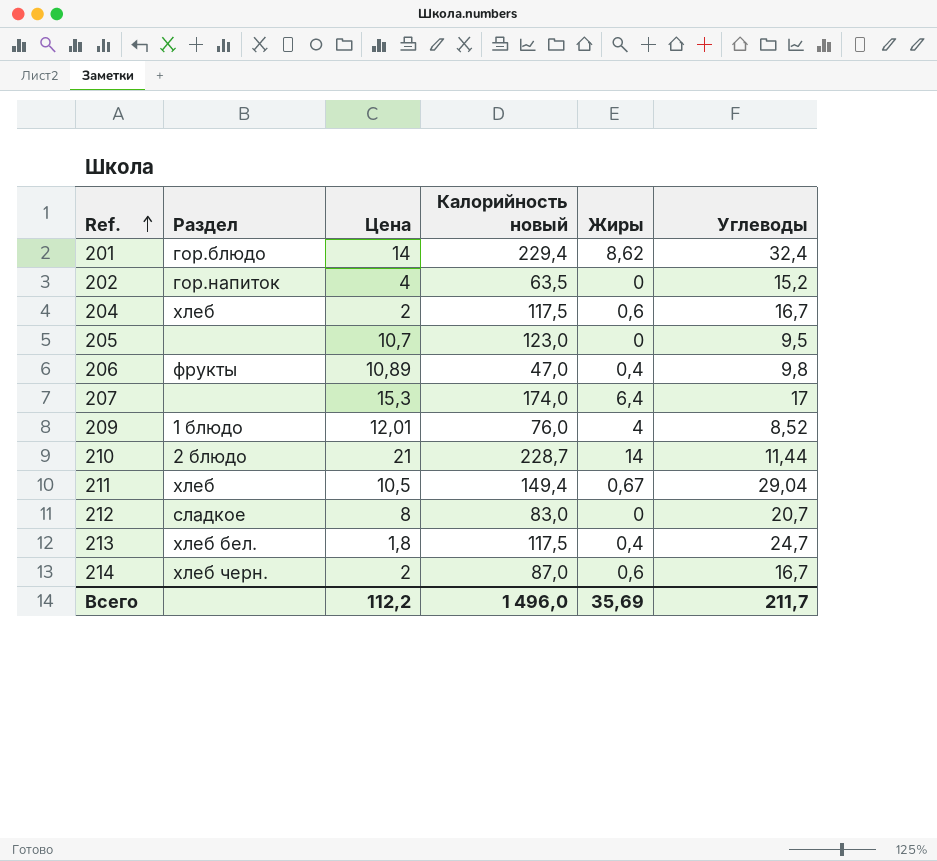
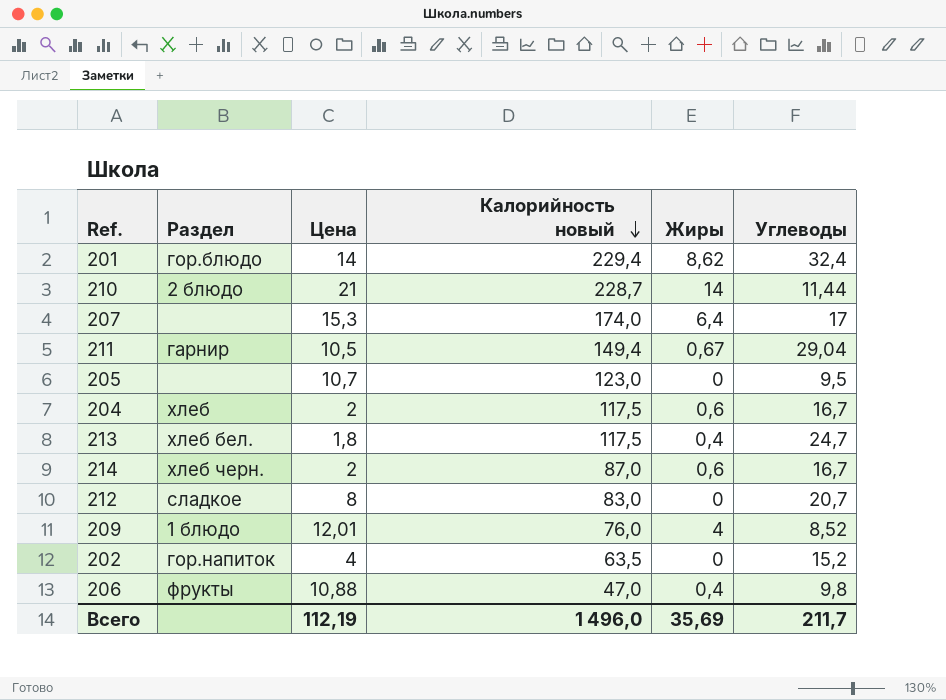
row order: Ref. ascending -> Калорийность новый descending
211 | Раздел: хлеб -> гарнир
206 | Цена: 10,89 -> 10,88
Всего | Цена: 112,2 -> 112,19

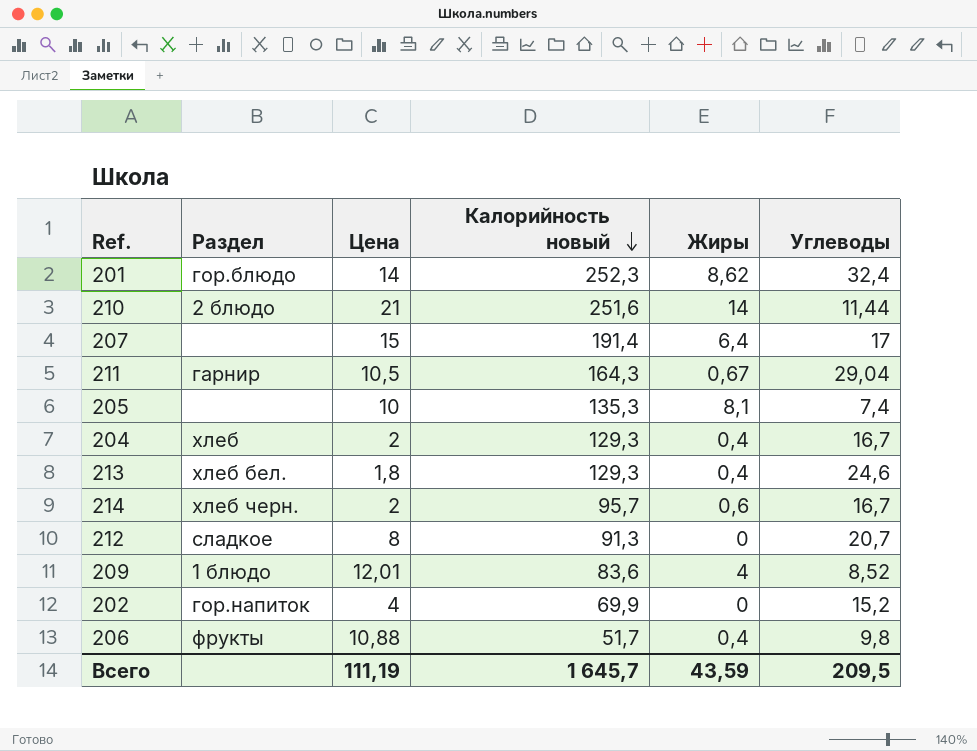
201 | Калорийность новый: 229,4 -> 252,3
210 | Калорийность новый: 228,7 -> 251,6
207 | Цена: 15,3 -> 15
207 | Калорийность новый: 174,0 -> 191,4
211 | Калорийность новый: 149,4 -> 164,3
205 | Цена: 10,7 -> 10
205 | Калорийность новый: 123,0 -> 135,3
205 | Жиры: 0 -> 8,1
205 | Углеводы: 9,5 -> 7,4
204 | Калорийность новый: 117,5 -> 129,3
204 | Жиры: 0,6 -> 0,4
213 | Калорийность новый: 117,5 -> 129,3
213 | Углеводы: 24,7 -> 24,6
214 | Калорийность новый: 87,0 -> 95,7
212 | Калорийность новый: 83,0 -> 91,3
209 | Калорийность новый: 76,0 -> 83,6
202 | Калорийность новый: 63,5 -> 69,9
206 | Калорийность новый: 47,0 -> 51,7
Всего | Цена: 112,19 -> 111,19
Всего | Калорийность новый: 1 496,0 -> 1 645,7
Всего | Жиры: 35,69 -> 43,59
Всего | Углеводы: 211,7 -> 209,5

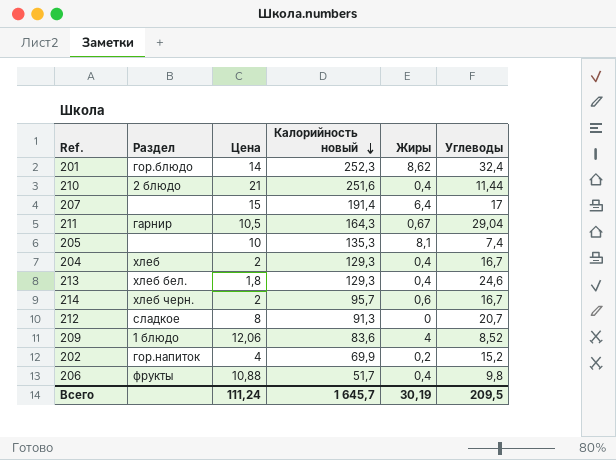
210 | Жиры: 14 -> 0,4
209 | Цена: 12,01 -> 12,06
202 | Жиры: 0 -> 0,2
Всего | Цена: 111,19 -> 111,24
Всего | Жиры: 43,59 -> 30,19

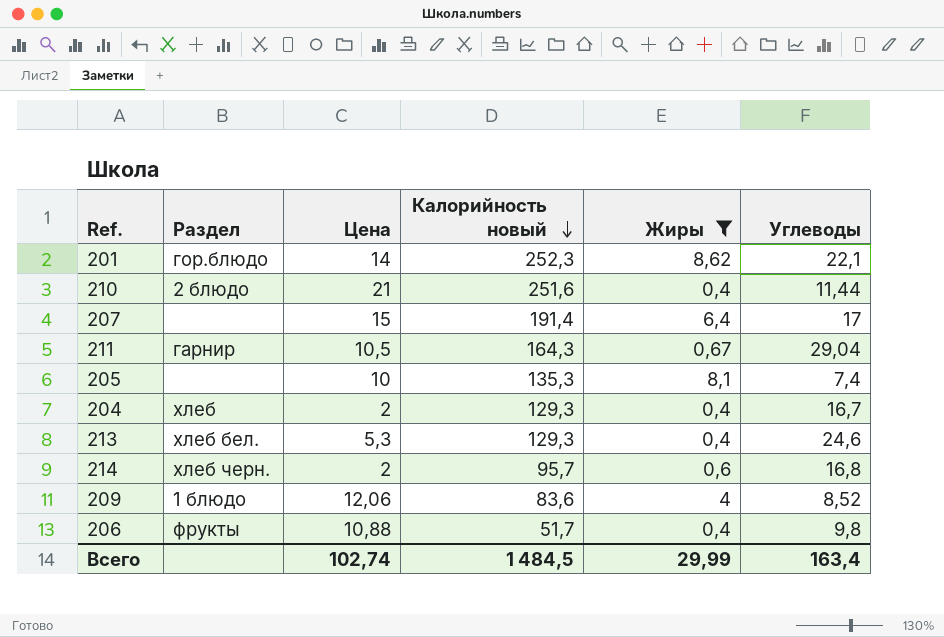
filter: none -> Жиры >= 0,4
201 | Углеводы: 32,4 -> 22,1
213 | Цена: 1,8 -> 5,3
214 | Углеводы: 16,7 -> 16,8
Всего | Цена: 111,24 -> 102,74
Всего | Калорийность новый: 1 645,7 -> 1 484,5
Всего | Жиры: 30,19 -> 29,99
Всего | Углеводы: 209,5 -> 163,4

